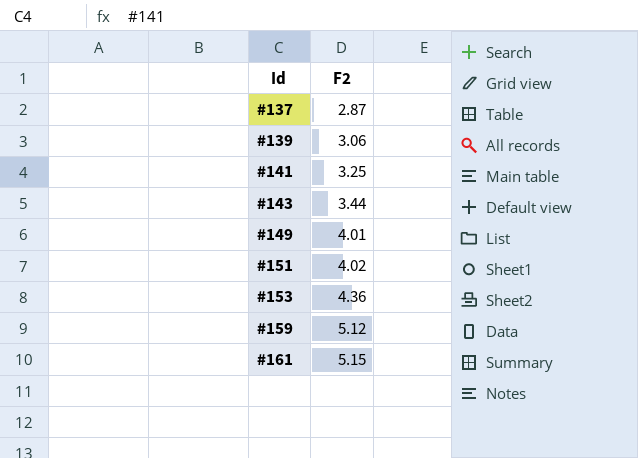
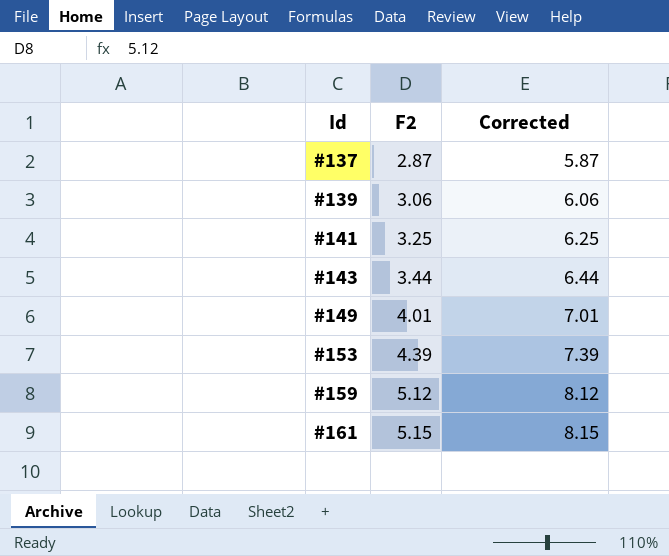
column Corrected | formula: none -> [F2] + 3
row #151: 4.02 -> none
#153 | F2: 4.36 -> 4.39

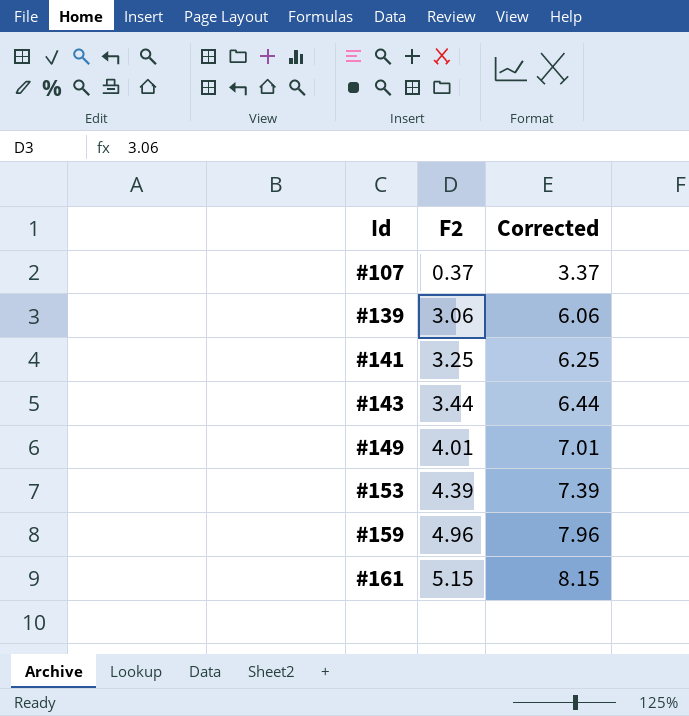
row #137: 2.87 | 5.87 -> none
row #107: none -> 0.37 | 3.37
#159 | F2: 5.12 -> 4.96
#159 | Corrected: 8.12 -> 7.96

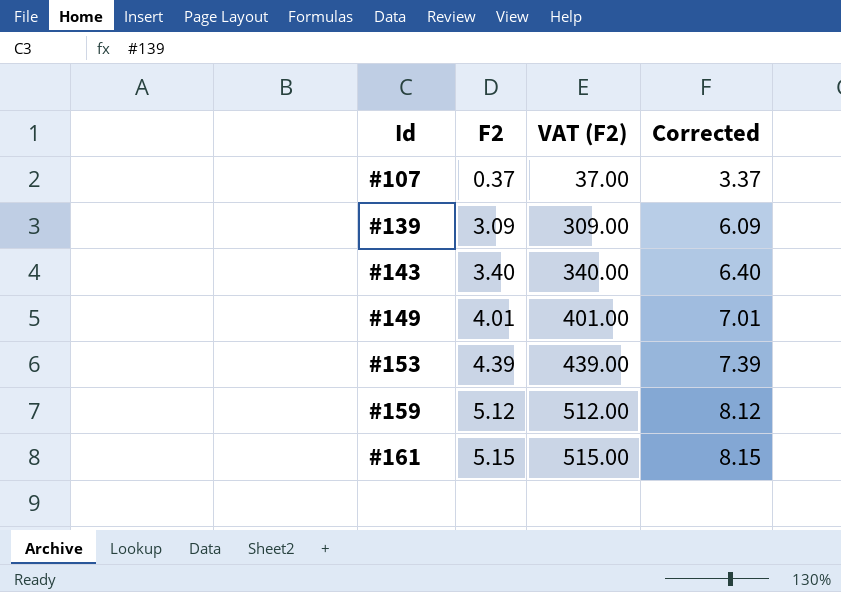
column VAT (F2) | formula: none -> [F2] * 100
row #141: 3.25 | 6.25 -> none
#139 | F2: 3.06 -> 3.09
#139 | Corrected: 6.06 -> 6.09
#143 | F2: 3.44 -> 3.40
#143 | Corrected: 6.44 -> 6.40
#159 | F2: 4.96 -> 5.12
#159 | Corrected: 7.96 -> 8.12

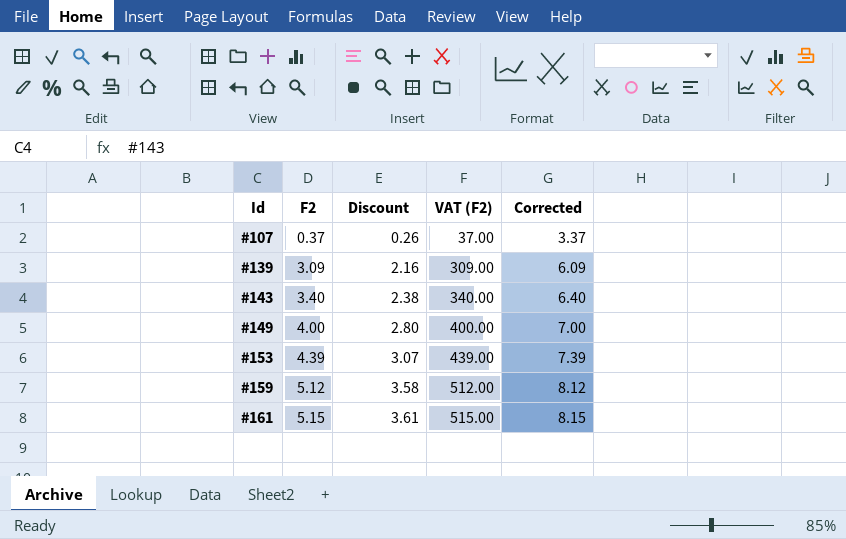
column Discount | formula: none -> [F2] * 0.7
#149 | F2: 4.01 -> 4.00
#149 | VAT (F2): 401.00 -> 400.00
#149 | Corrected: 7.01 -> 7.00

